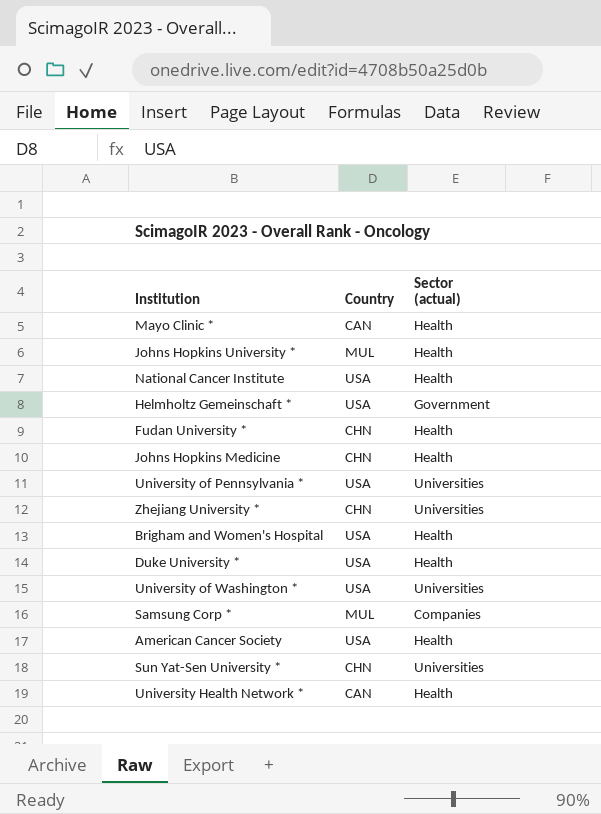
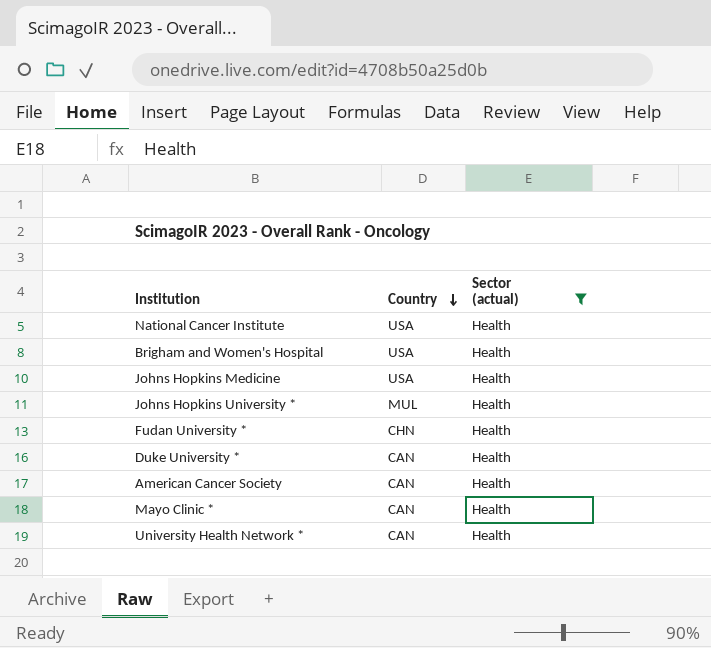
filter: none -> Sector (actual) = Health
row order: none -> Country descending
Johns Hopkins Medicine | Country: CHN -> USA
Duke University * | Country: USA -> CAN
American Cancer Society | Country: USA -> CAN

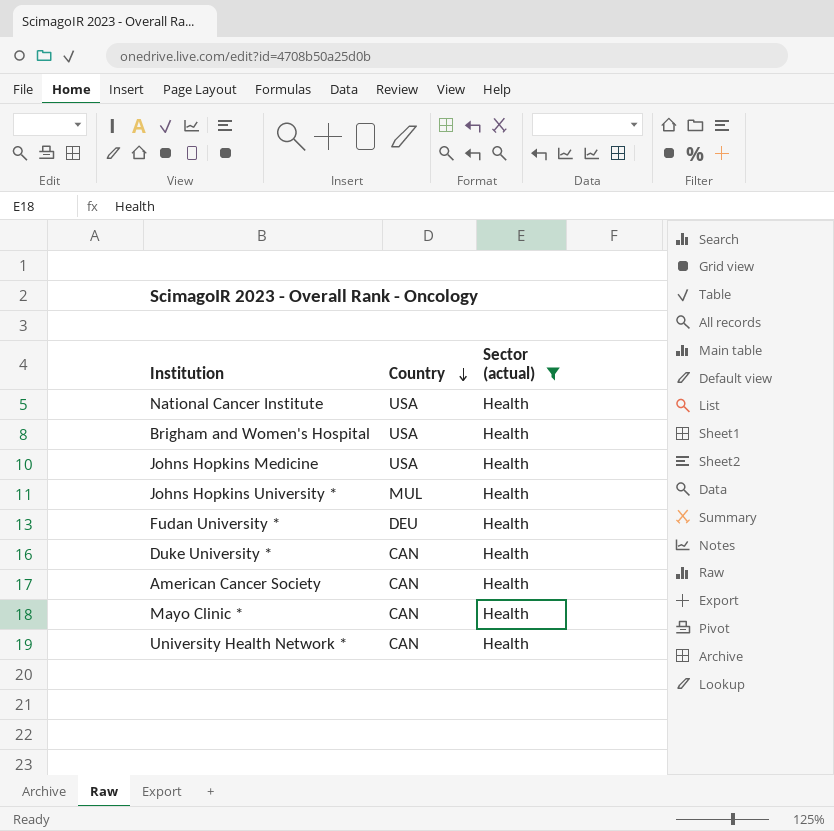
Fudan University * | Country: CHN -> DEU

